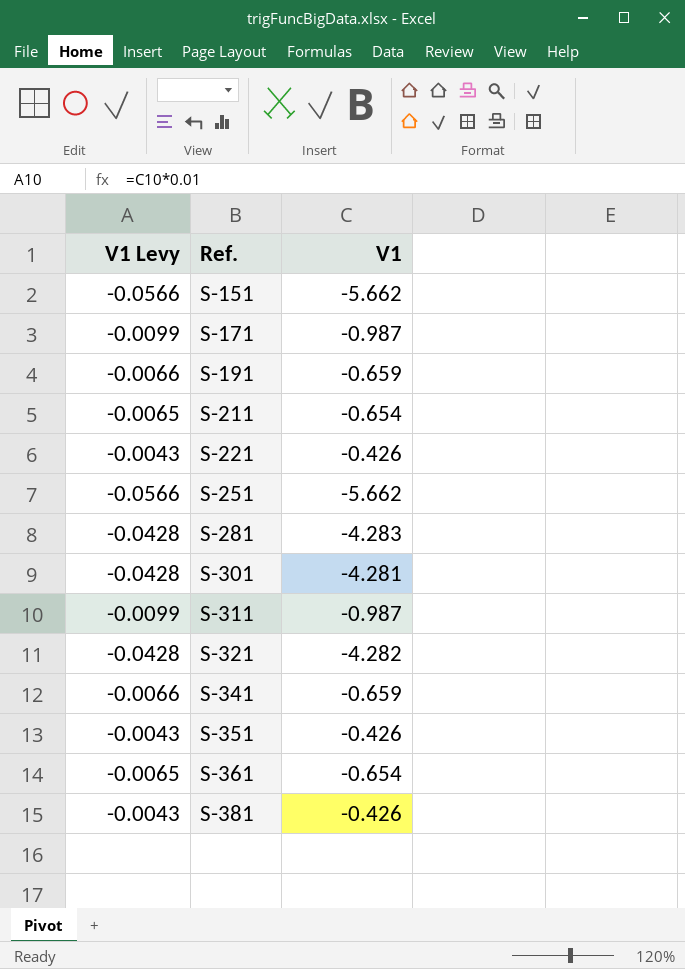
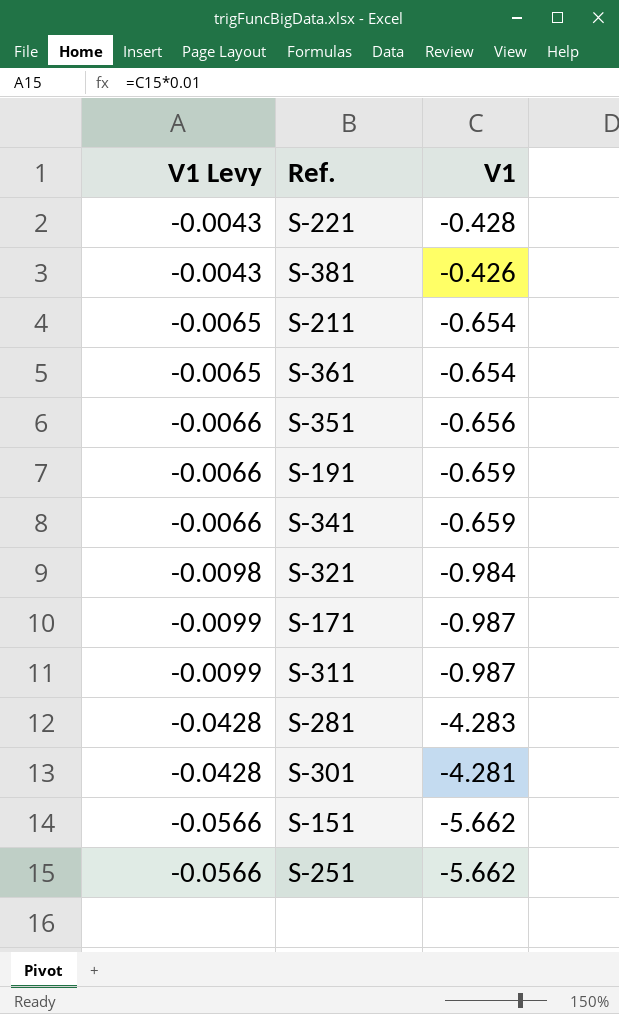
row order: Ref. ascending -> V1 Levy descending
S-221 | V1: -0.426 -> -0.428
S-351 | V1 Levy: -0.0043 -> -0.0066
S-351 | V1: -0.426 -> -0.656
S-321 | V1 Levy: -0.0428 -> -0.0098
S-321 | V1: -4.282 -> -0.984

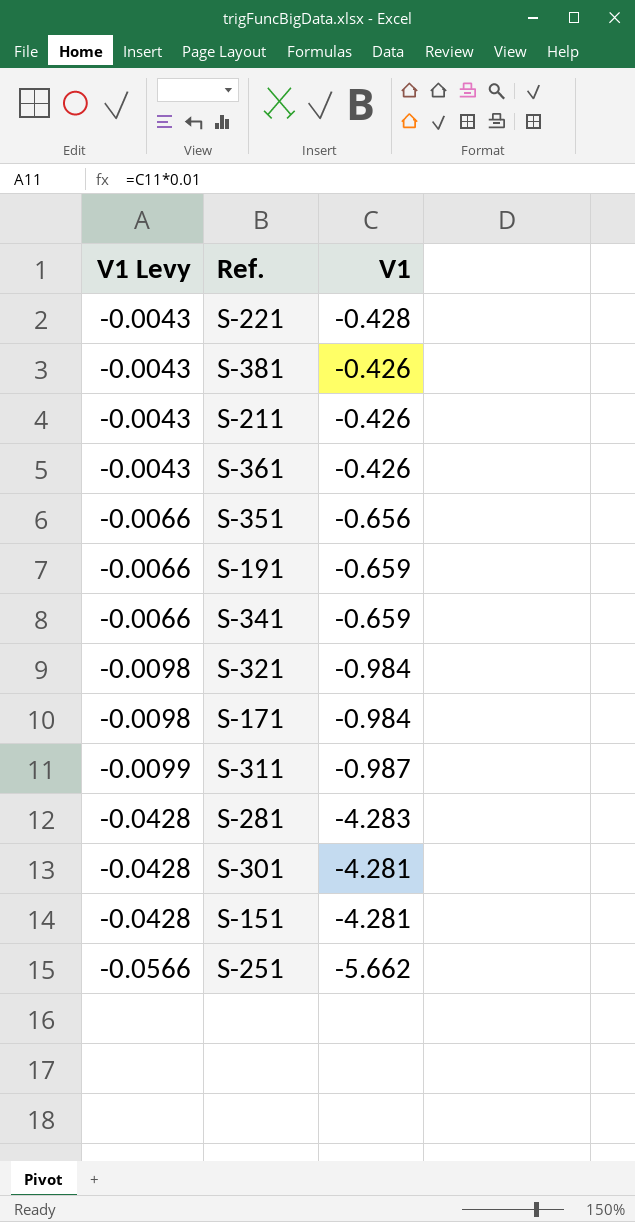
S-211 | V1 Levy: -0.0065 -> -0.0043
S-211 | V1: -0.654 -> -0.426
S-361 | V1 Levy: -0.0065 -> -0.0043
S-361 | V1: -0.654 -> -0.426
S-171 | V1 Levy: -0.0099 -> -0.0098
S-171 | V1: -0.987 -> -0.984
S-151 | V1 Levy: -0.0566 -> -0.0428
S-151 | V1: -5.662 -> -4.281

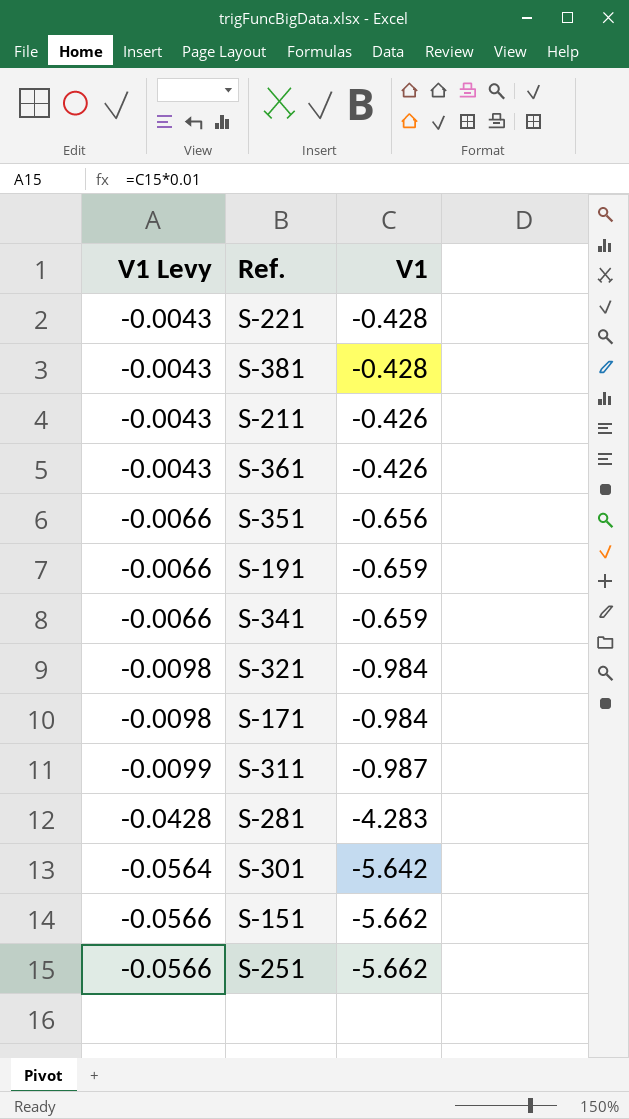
S-381 | V1: -0.426 -> -0.428
S-301 | V1 Levy: -0.0428 -> -0.0564
S-301 | V1: -4.281 -> -5.642
S-151 | V1 Levy: -0.0428 -> -0.0566
S-151 | V1: -4.281 -> -5.662

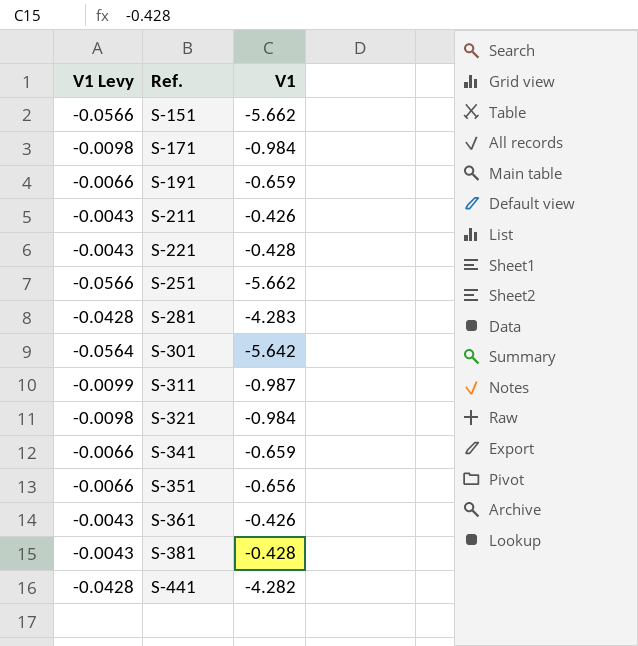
row order: V1 Levy descending -> Ref. ascending
row S-441: none -> -0.0428 | -4.282

